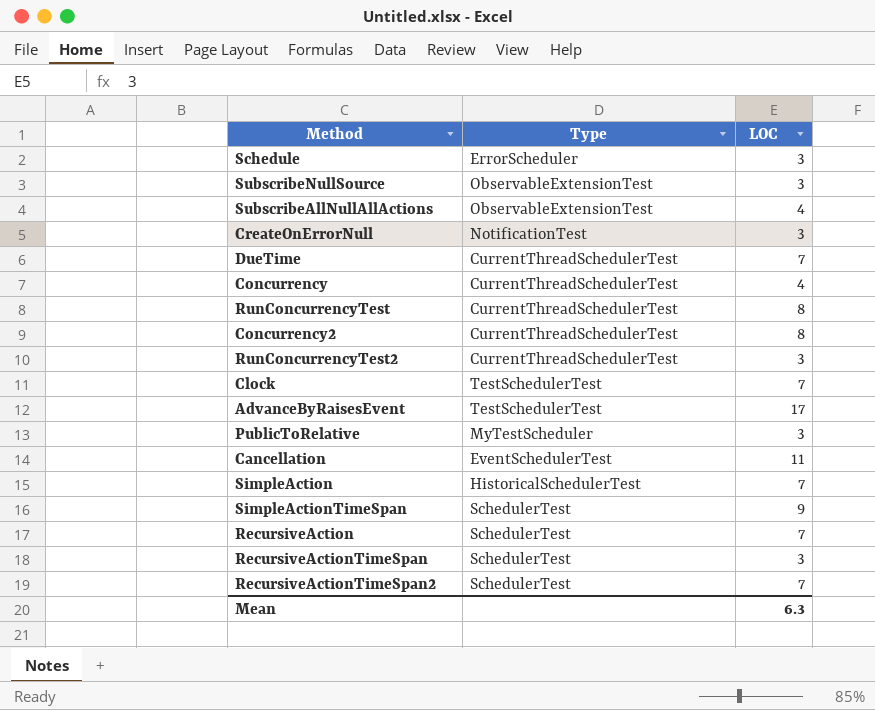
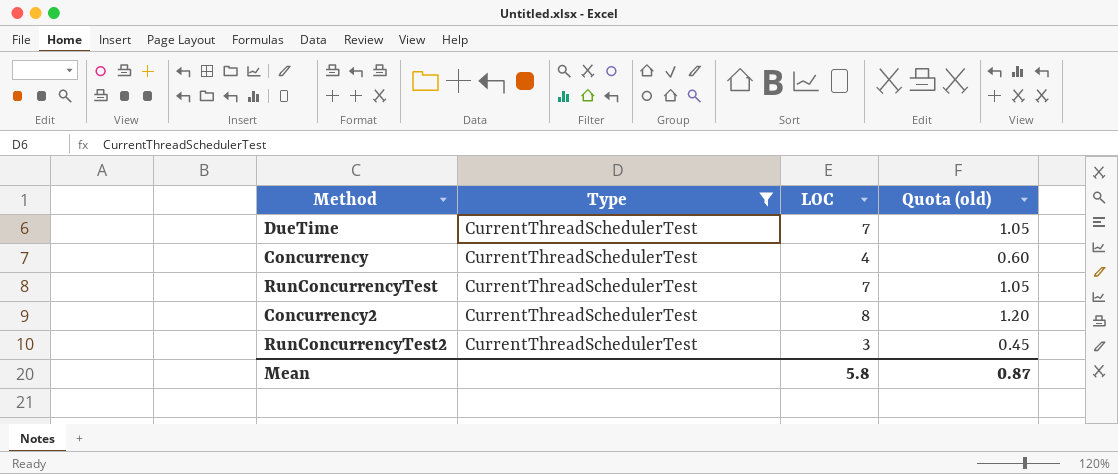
filter: none -> Type = CurrentThreadSchedulerTest
column Quota (old) | formula: none -> [LOC] * 0.15
RunConcurrencyTest | LOC: 8 -> 7
Mean | LOC: 6.3 -> 5.8

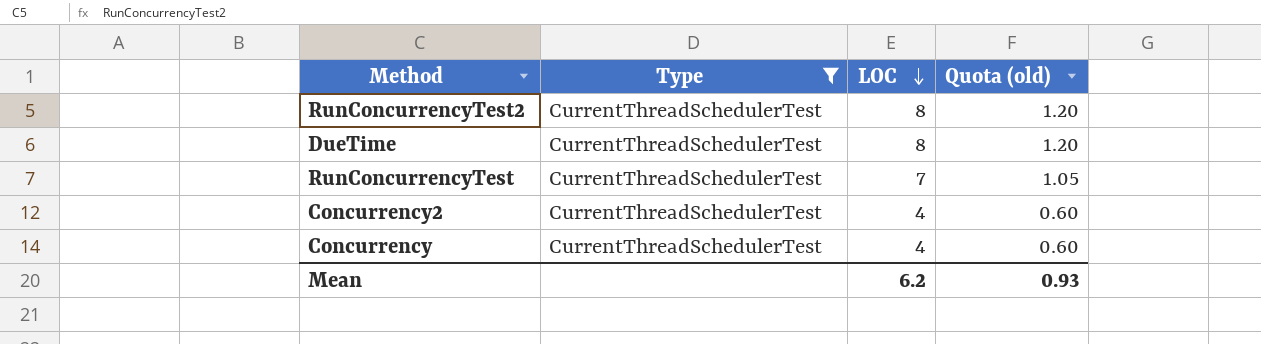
row order: none -> LOC descending
RunConcurrencyTest2 | LOC: 3 -> 8
RunConcurrencyTest2 | Quota (old): 0.45 -> 1.20
DueTime | LOC: 7 -> 8
DueTime | Quota (old): 1.05 -> 1.20
Concurrency2 | LOC: 8 -> 4
Concurrency2 | Quota (old): 1.20 -> 0.60
Mean | LOC: 5.8 -> 6.2
Mean | Quota (old): 0.87 -> 0.93

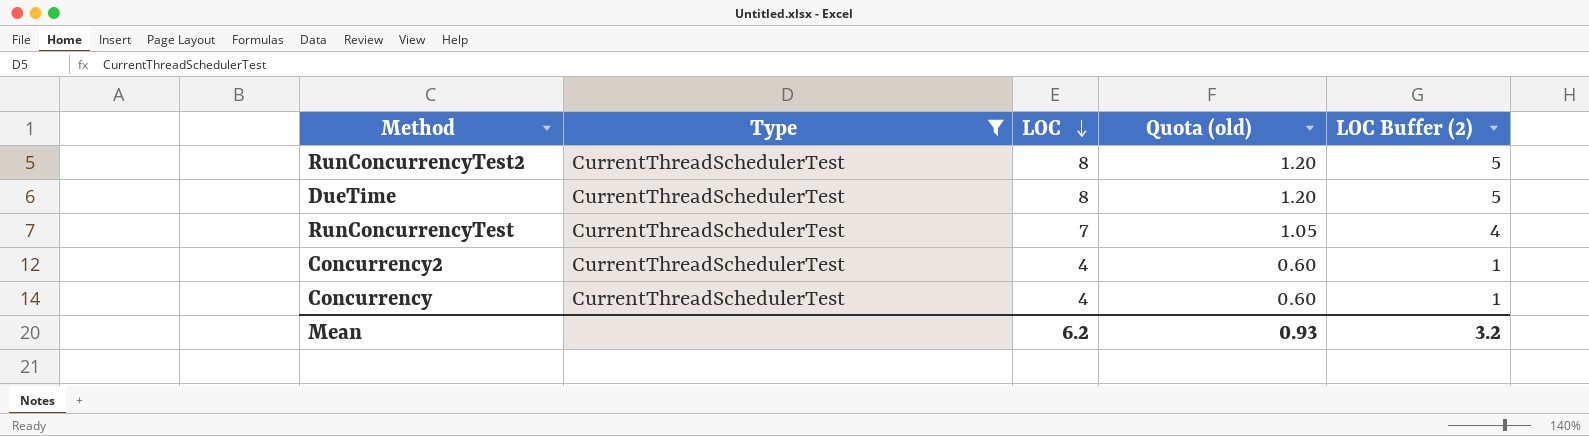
column LOC Buffer (2) | formula: none -> [LOC] - 3

